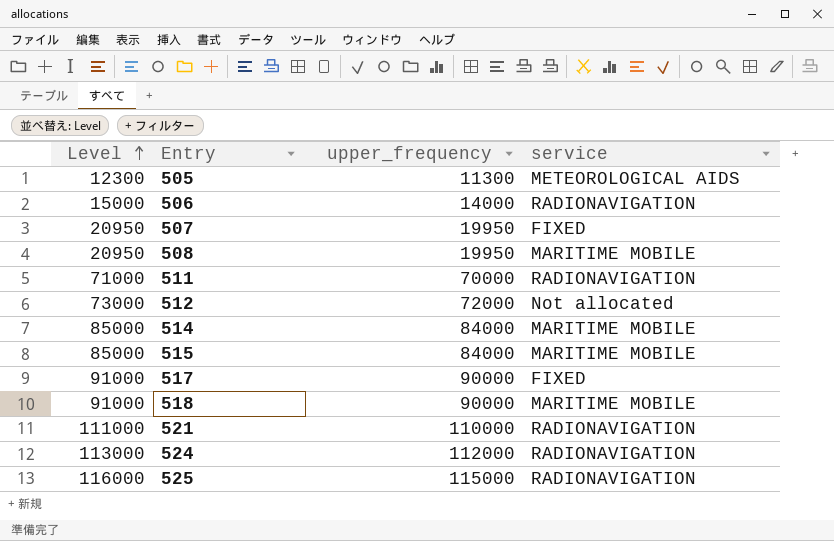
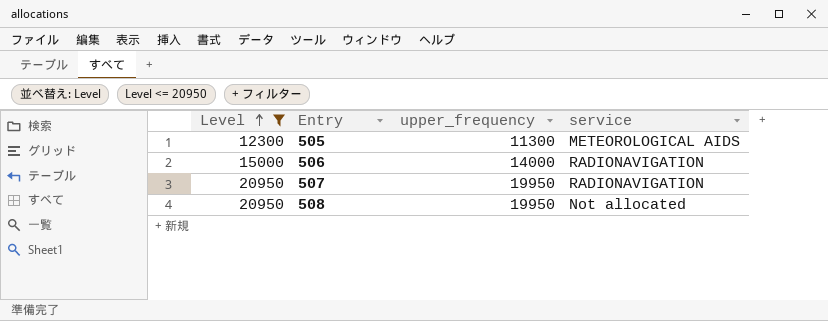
filter: none -> Level <= 20950
507 | service: FIXED -> RADIONAVIGATION
508 | service: MARITIME MOBILE -> Not allocated

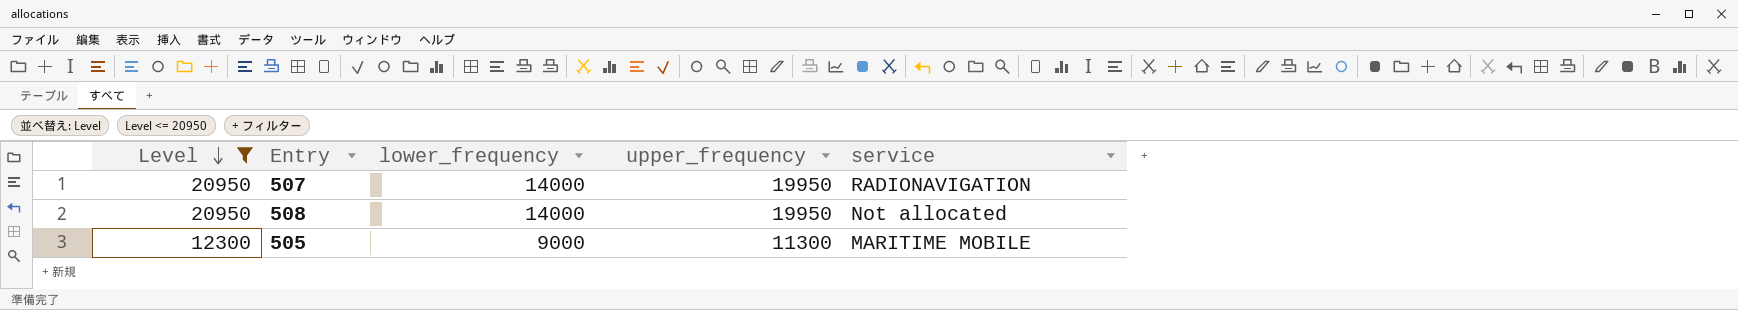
row order: Level ascending -> Level descending
column lower_frequency | position: none -> 3
row 506: 15000 | 14000 | RADIONAVIGATION -> none
505 | service: METEOROLOGICAL AIDS -> MARITIME MOBILE

